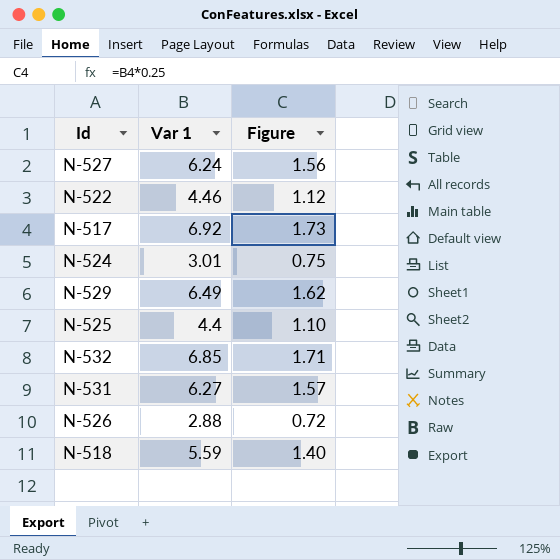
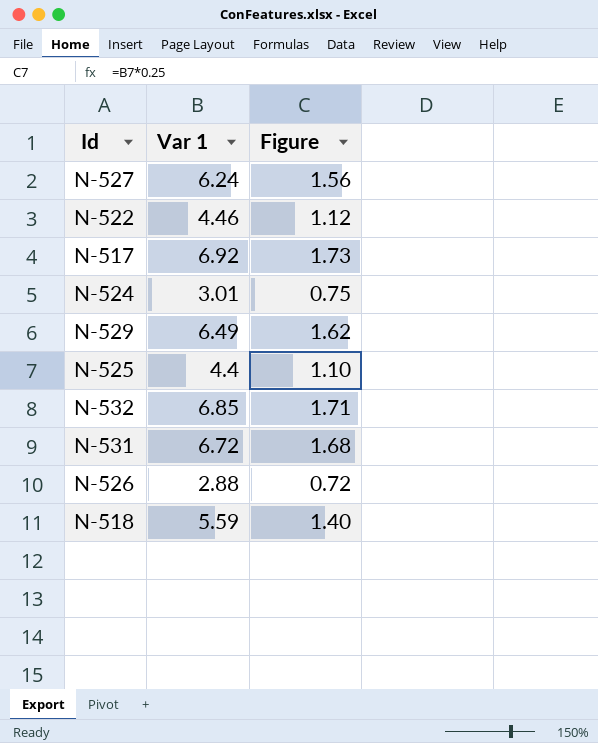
N-531 | Var 1: 6.27 -> 6.72
N-531 | Figure: 1.57 -> 1.68

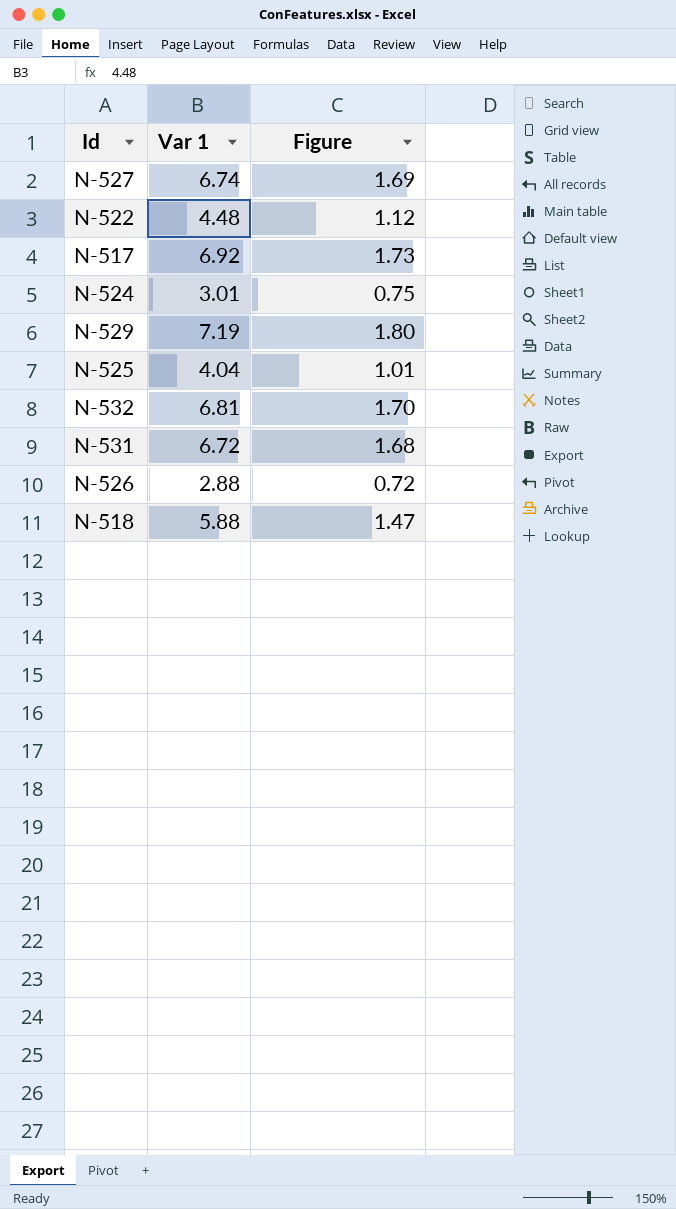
N-527 | Var 1: 6.24 -> 6.74
N-527 | Figure: 1.56 -> 1.69
N-522 | Var 1: 4.46 -> 4.48
N-529 | Var 1: 6.49 -> 7.19
N-529 | Figure: 1.62 -> 1.80
N-525 | Var 1: 4.4 -> 4.04
N-525 | Figure: 1.10 -> 1.01
N-532 | Var 1: 6.85 -> 6.81
N-532 | Figure: 1.71 -> 1.70
N-518 | Var 1: 5.59 -> 5.88
N-518 | Figure: 1.40 -> 1.47

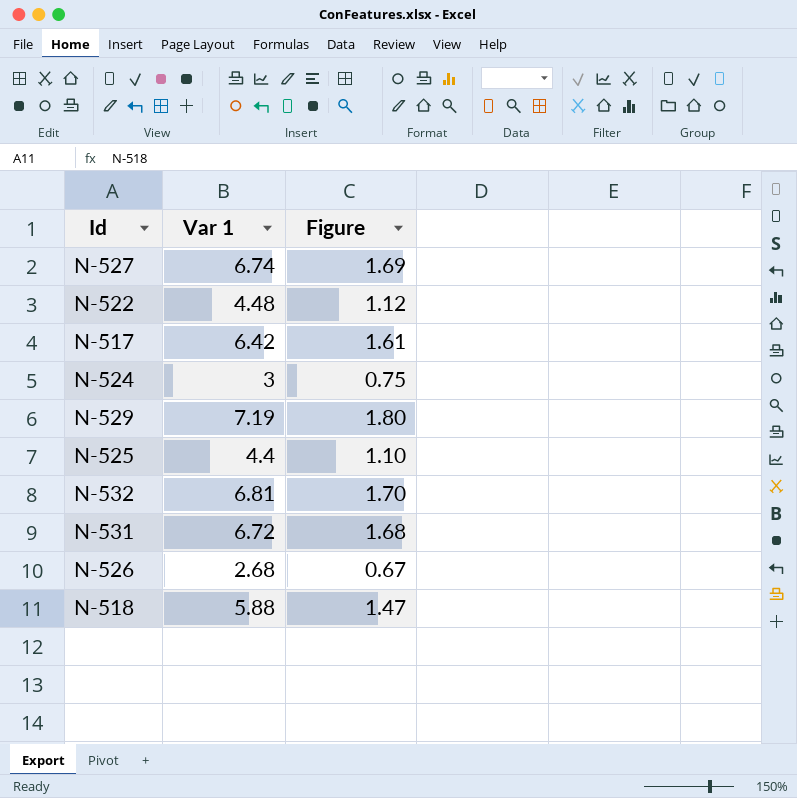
N-517 | Var 1: 6.92 -> 6.42
N-517 | Figure: 1.73 -> 1.61
N-524 | Var 1: 3.01 -> 3
N-525 | Var 1: 4.04 -> 4.4
N-525 | Figure: 1.01 -> 1.10
N-526 | Var 1: 2.88 -> 2.68
N-526 | Figure: 0.72 -> 0.67

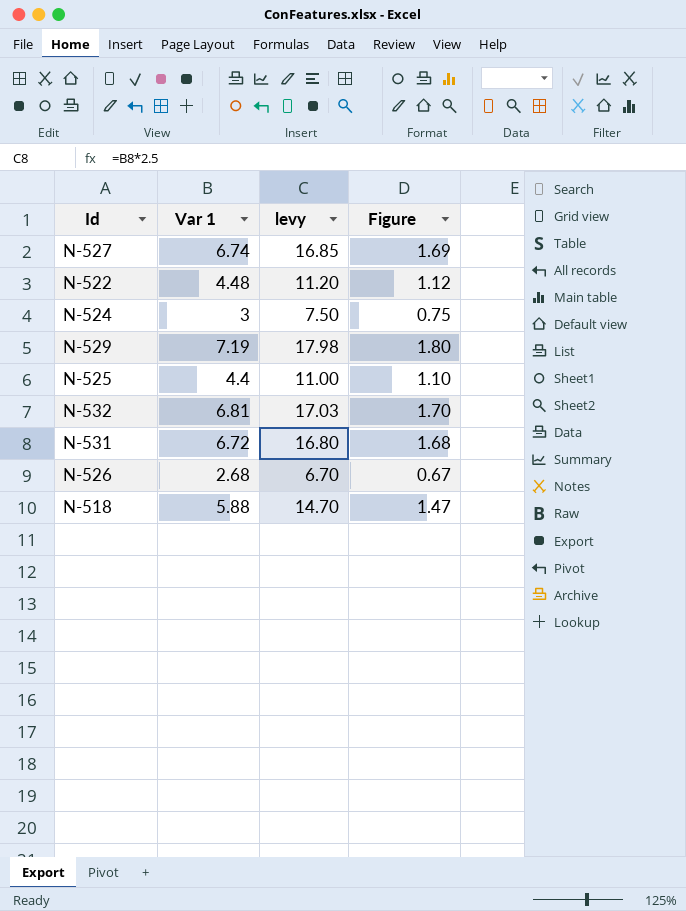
column levy | formula: none -> [Var 1] * 2.5
row N-517: 6.42 | 1.61 -> none

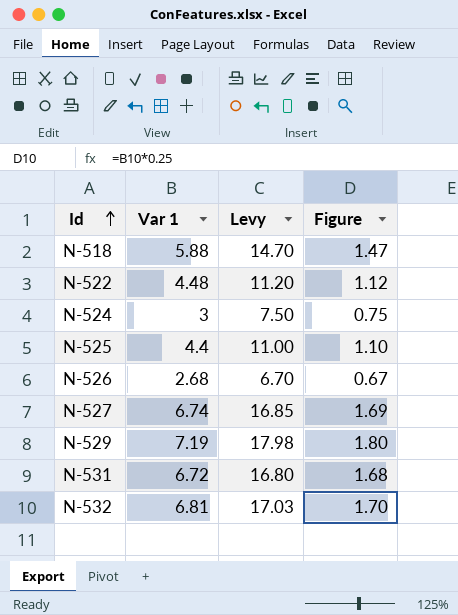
row order: none -> Id ascending
column name: levy -> Levy

